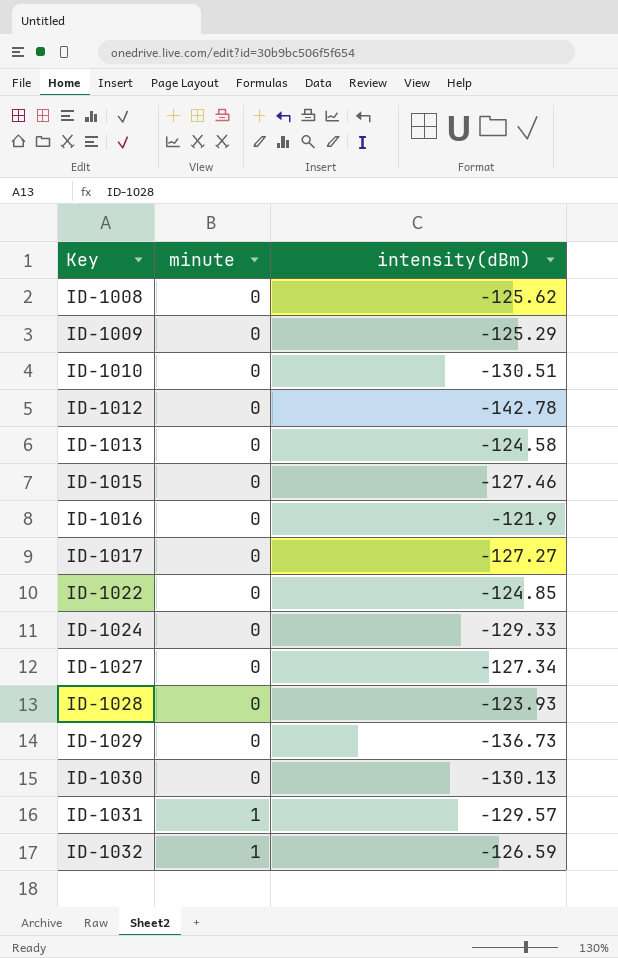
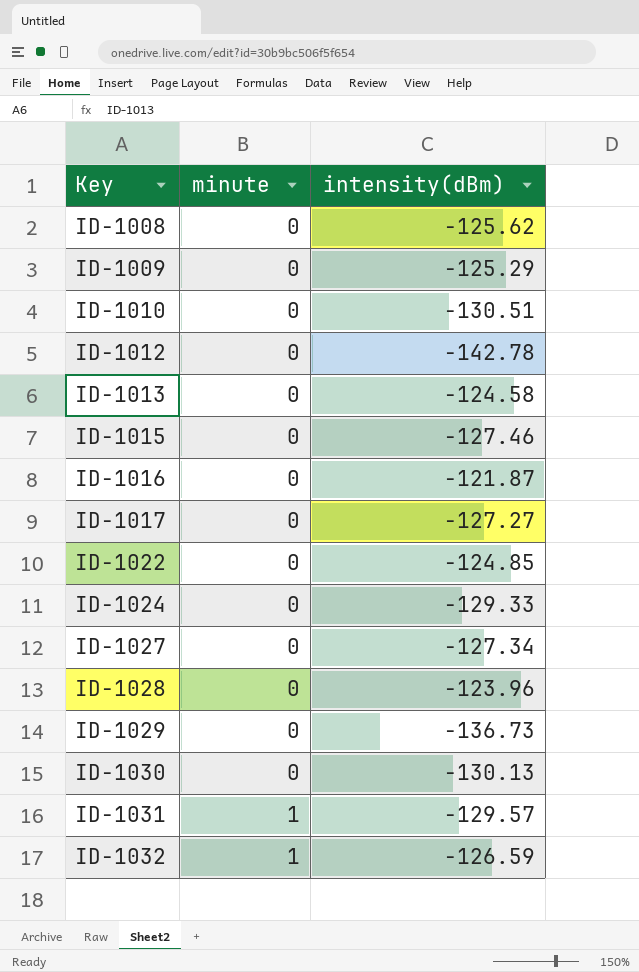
ID-1016 | intensity(dBm): -121.9 -> -121.87
ID-1028 | intensity(dBm): -123.93 -> -123.96

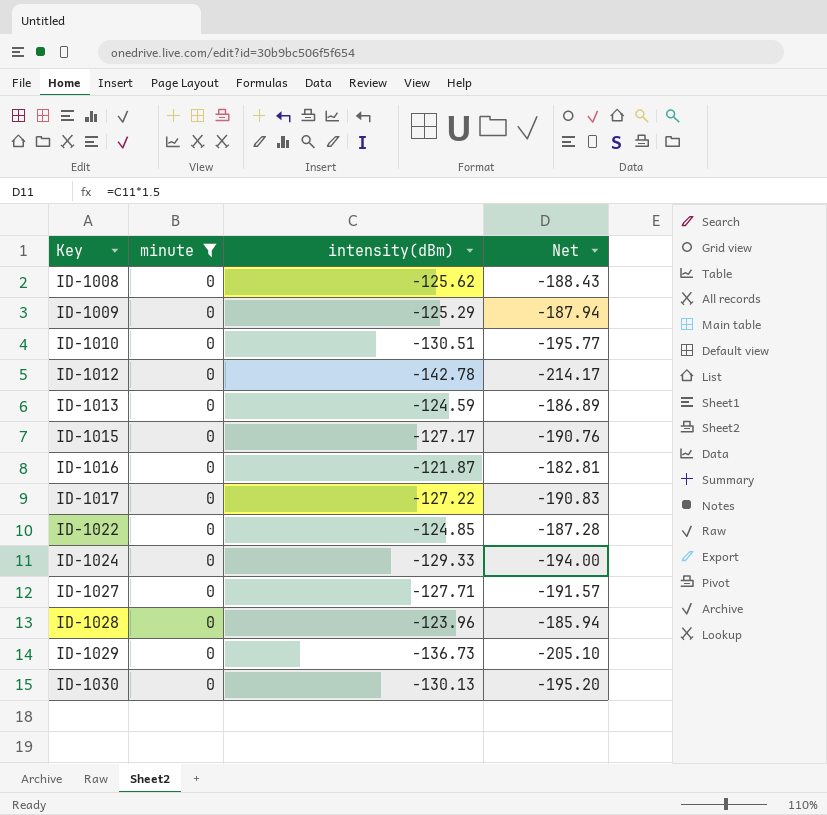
filter: none -> minute = 0
column Net | formula: none -> [intensity(dBm)] * 1.5
ID-1013 | intensity(dBm): -124.58 -> -124.59
ID-1015 | intensity(dBm): -127.46 -> -127.17
ID-1017 | intensity(dBm): -127.27 -> -127.22
ID-1027 | intensity(dBm): -127.34 -> -127.71

